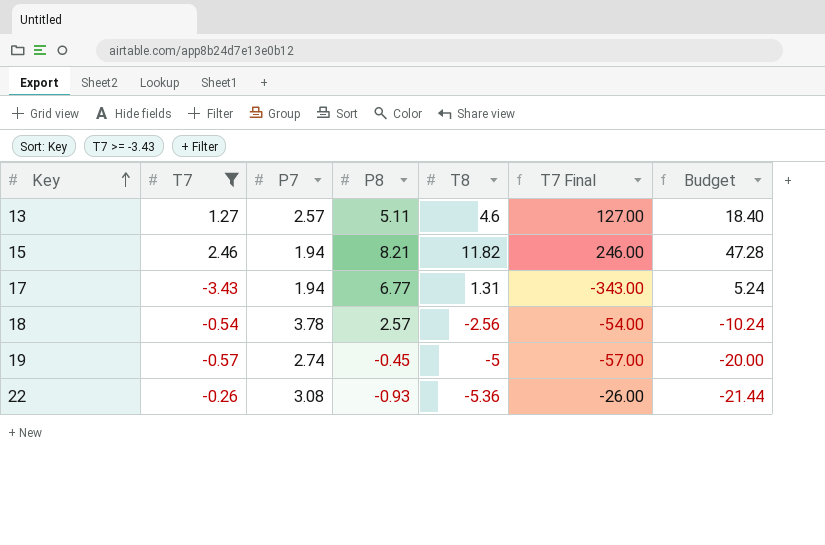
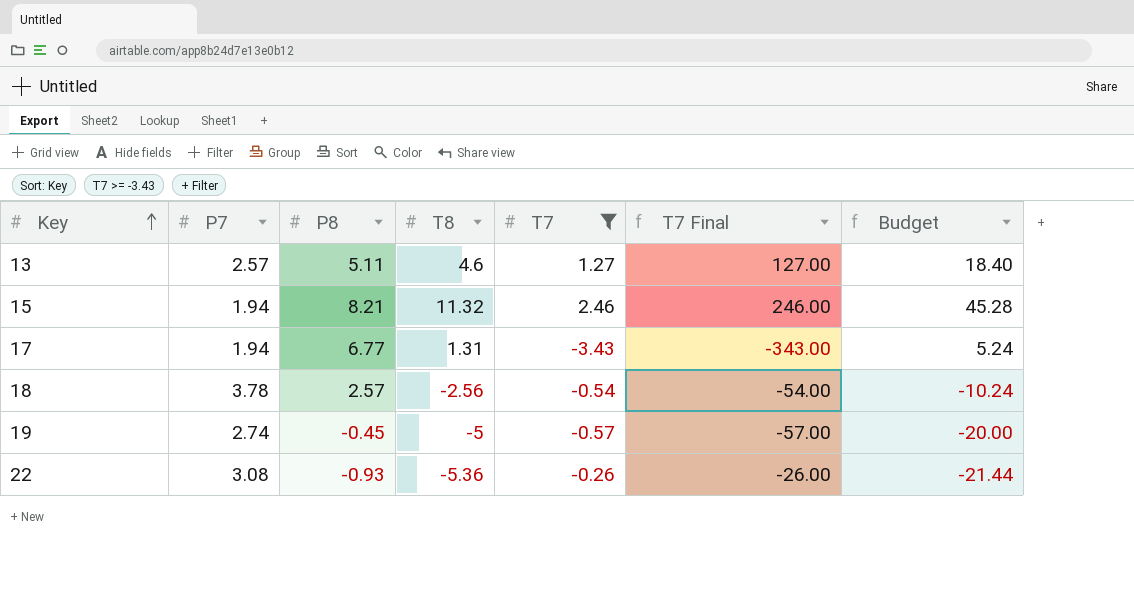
column T7 | position: 2 -> 5
15 | T8: 11.82 -> 11.32
15 | Budget: 47.28 -> 45.28

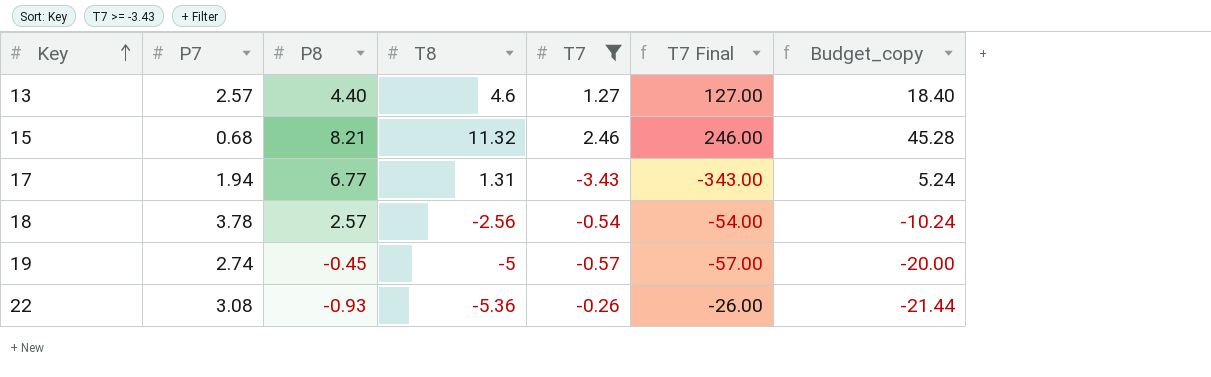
column name: Budget -> Budget_copy
13 | P8: 5.11 -> 4.40
15 | P7: 1.94 -> 0.68

